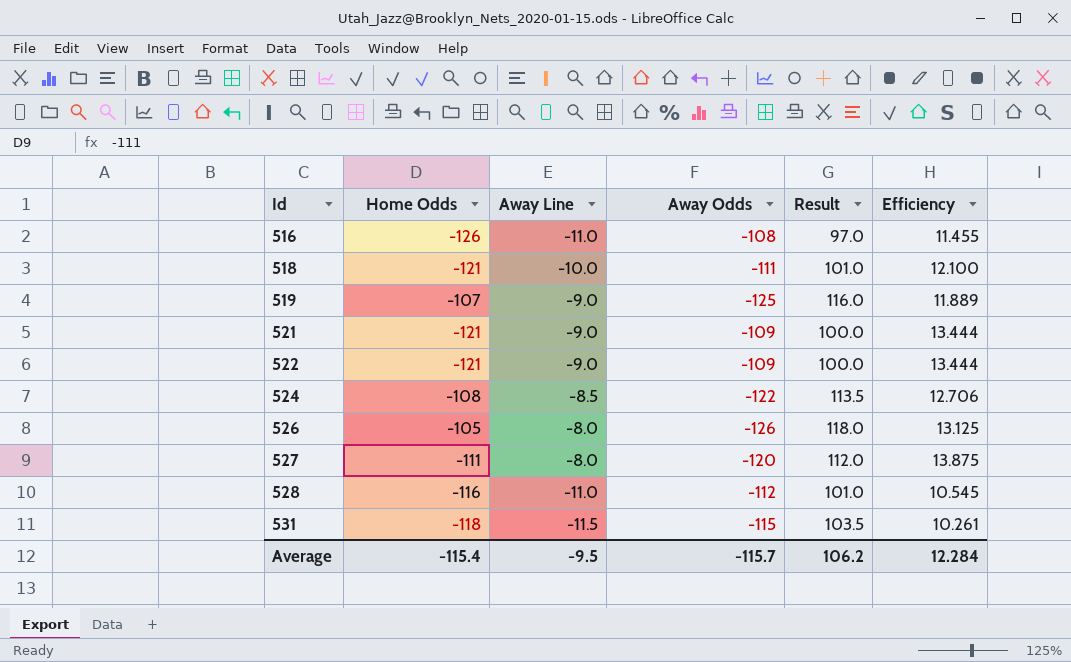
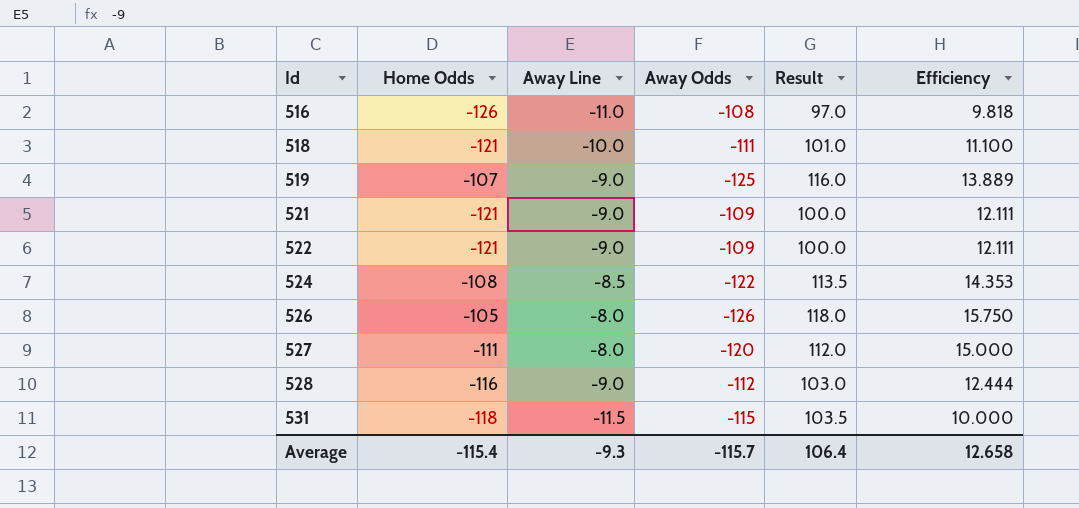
column Efficiency | formula: [Home Odds] / [Away Line] -> [Away Odds] / [Away Line]
528 | Away Line: -11.0 -> -9.0
528 | Result: 101.0 -> 103.0
Average | Away Line: -9.5 -> -9.3
Average | Result: 106.2 -> 106.4
Average | Efficiency: 12.284 -> 12.658

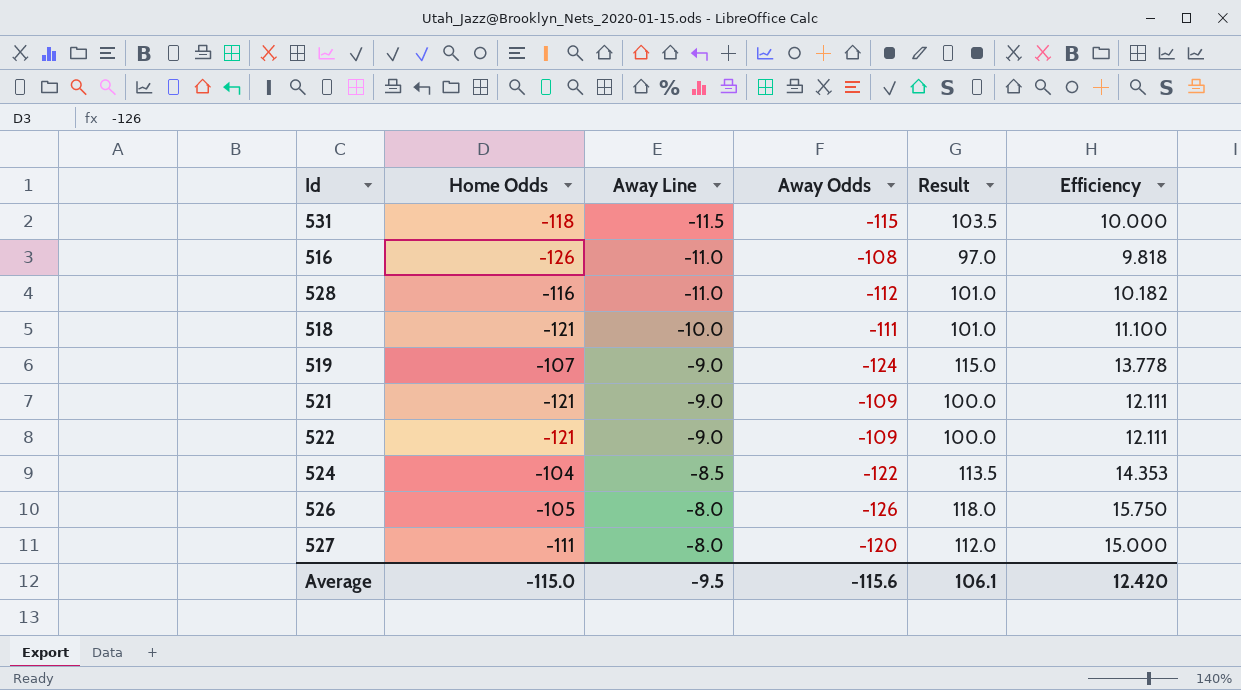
row order: Id ascending -> Away Line ascending
528 | Away Line: -9.0 -> -11.0
528 | Result: 103.0 -> 101.0
528 | Efficiency: 12.444 -> 10.182
519 | Away Odds: -125 -> -124
519 | Result: 116.0 -> 115.0
519 | Efficiency: 13.889 -> 13.778
524 | Home Odds: -108 -> -104
Average | Home Odds: -115.4 -> -115.0
Average | Away Line: -9.3 -> -9.5
Average | Away Odds: -115.7 -> -115.6
Average | Result: 106.4 -> 106.1
Average | Efficiency: 12.658 -> 12.420

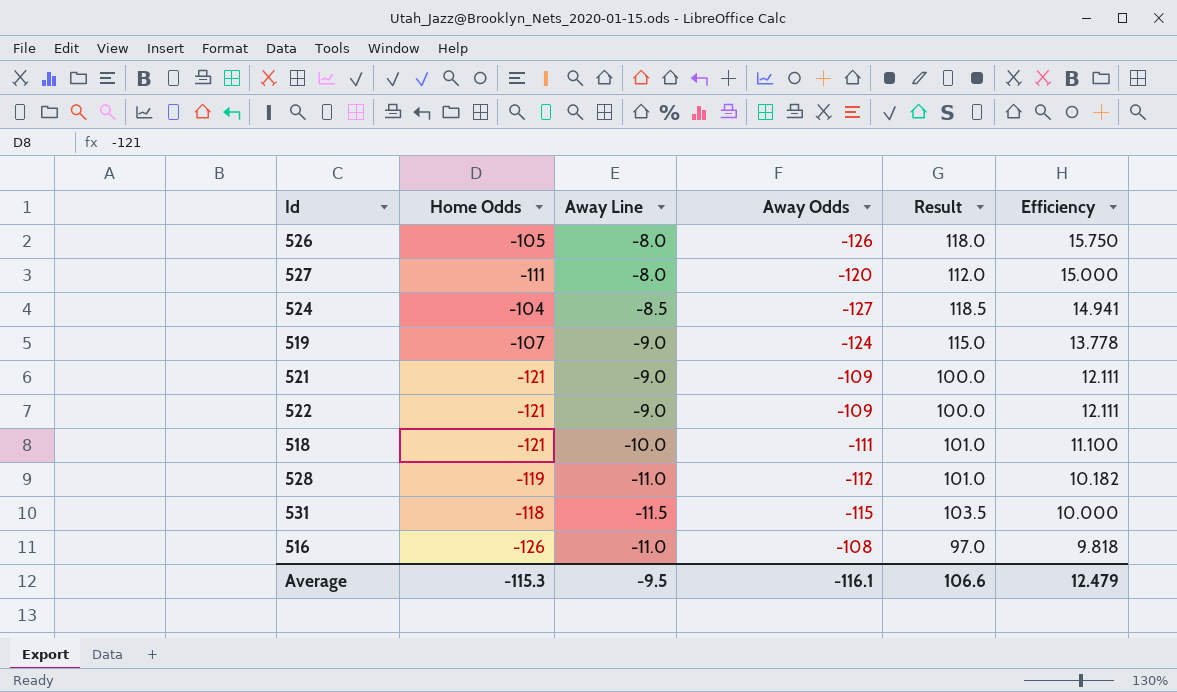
row order: Away Line ascending -> Efficiency descending
524 | Away Odds: -122 -> -127
524 | Result: 113.5 -> 118.5
524 | Efficiency: 14.353 -> 14.941
528 | Home Odds: -116 -> -119
Average | Home Odds: -115.0 -> -115.3
Average | Away Odds: -115.6 -> -116.1
Average | Result: 106.1 -> 106.6
Average | Efficiency: 12.420 -> 12.479

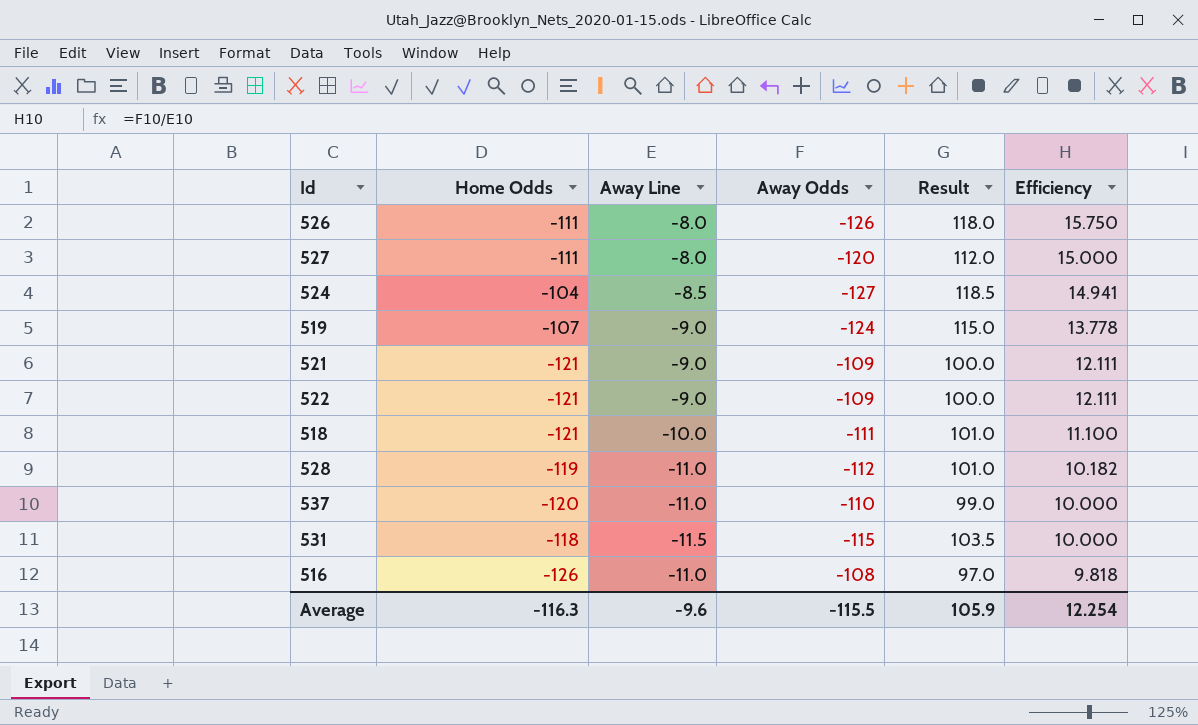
526 | Home Odds: -105 -> -111
row 537: none -> -120 | -11.0 | -110 | 99.0 | 10.000
Average | Home Odds: -115.3 -> -116.3
Average | Away Line: -9.5 -> -9.6
Average | Away Odds: -116.1 -> -115.5
Average | Result: 106.6 -> 105.9
Average | Efficiency: 12.479 -> 12.254

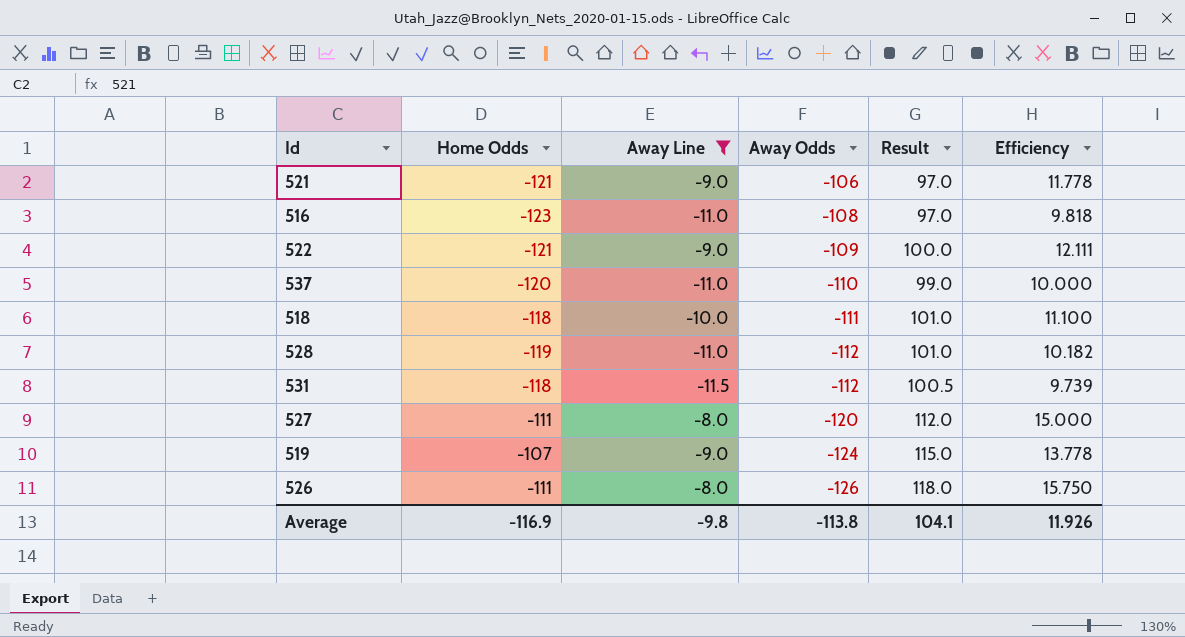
filter: none -> Away Line != -8.5
row order: Efficiency descending -> Away Odds descending
521 | Away Odds: -109 -> -106
521 | Result: 100.0 -> 97.0
521 | Efficiency: 12.111 -> 11.778
516 | Home Odds: -126 -> -123
518 | Home Odds: -121 -> -118
531 | Away Odds: -115 -> -112
531 | Result: 103.5 -> 100.5
531 | Efficiency: 10.000 -> 9.739
Average | Home Odds: -116.3 -> -116.9
Average | Away Line: -9.6 -> -9.8
Average | Away Odds: -115.5 -> -113.8
Average | Result: 105.9 -> 104.1
Average | Efficiency: 12.254 -> 11.926

